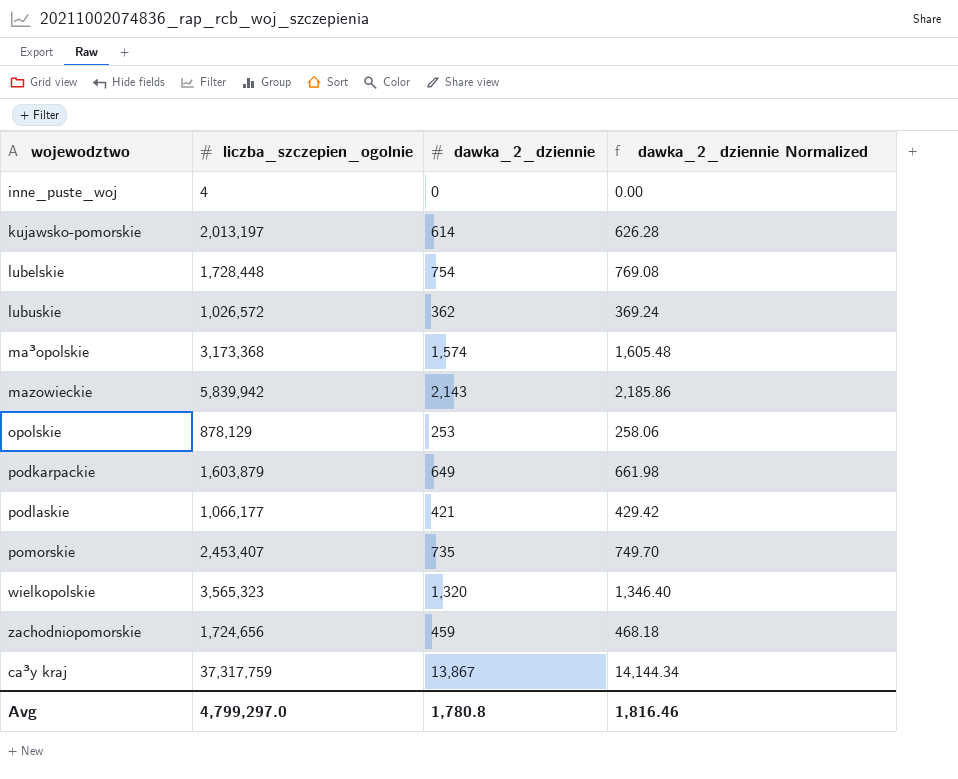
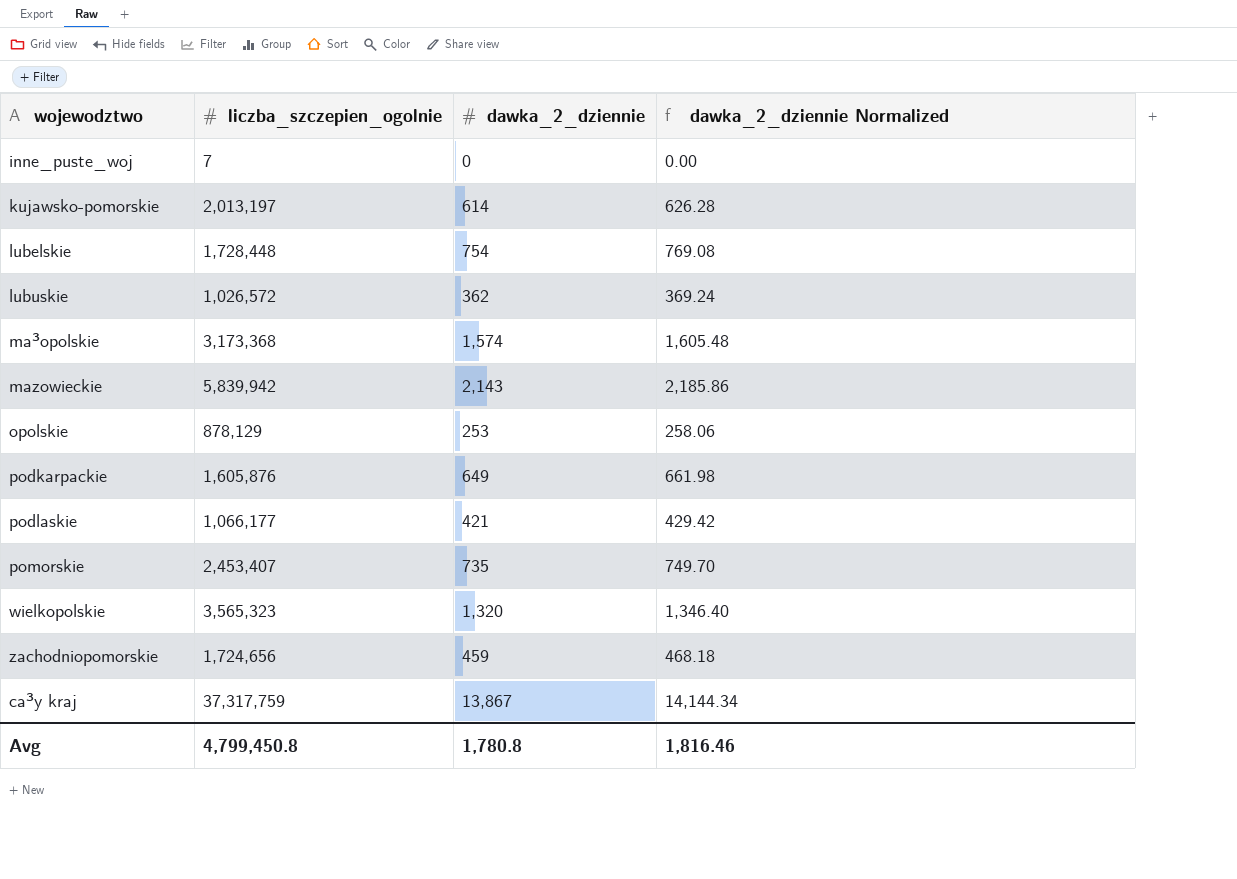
inne_puste_woj | liczba_szczepien_ogolnie: 4 -> 7
podkarpackie | liczba_szczepien_ogolnie: 1,603,879 -> 1,605,876
Avg | liczba_szczepien_ogolnie: 4,799,297.0 -> 4,799,450.8

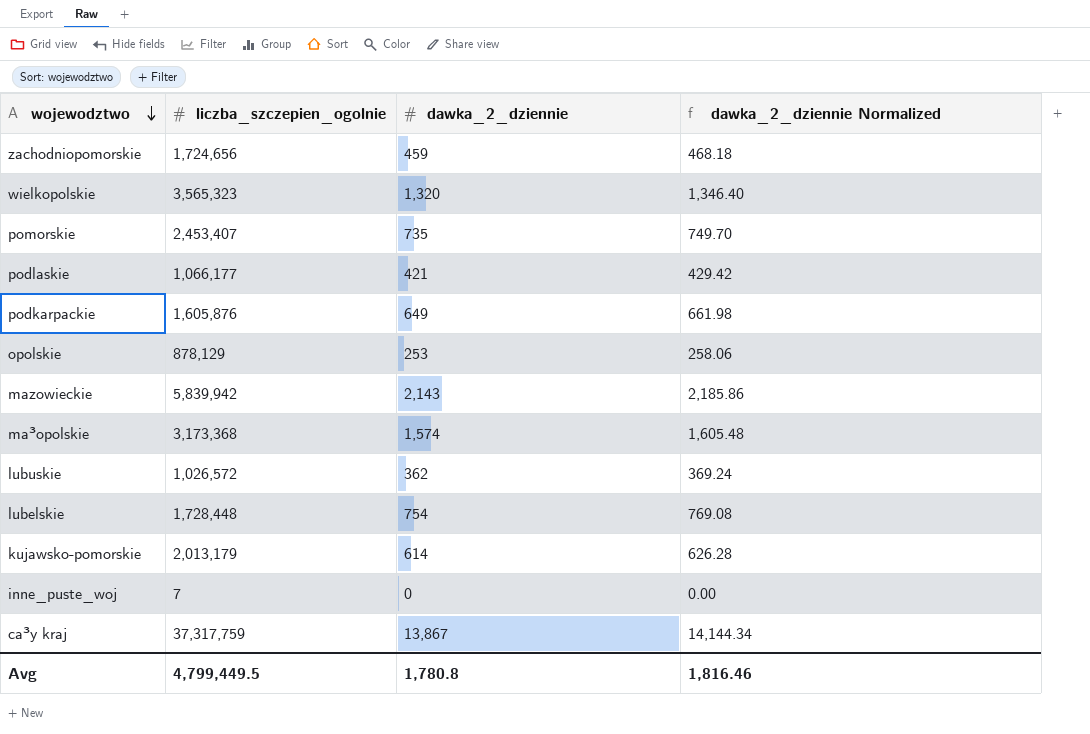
row order: none -> wojewodztwo descending
kujawsko-pomorskie | liczba_szczepien_ogolnie: 2,013,197 -> 2,013,179
Avg | liczba_szczepien_ogolnie: 4,799,450.8 -> 4,799,449.5

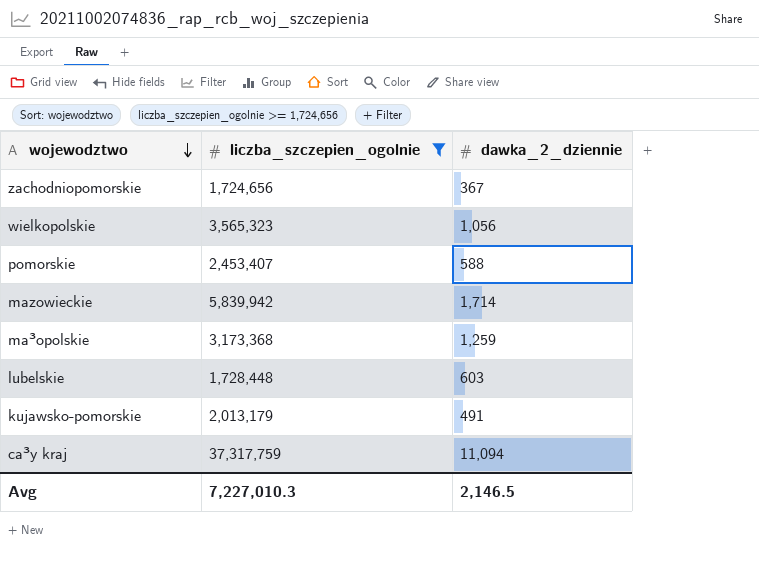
filter: none -> liczba_szczepien_ogolnie >= 1,724,656
column dawka_2_dziennie Normalized | formula: [dawka_2_dziennie] * 1.02 -> none
zachodniopomorskie | dawka_2_dziennie: 459 -> 367
wielkopolskie | dawka_2_dziennie: 1,320 -> 1,056
pomorskie | dawka_2_dziennie: 735 -> 588
mazowieckie | dawka_2_dziennie: 2,143 -> 1,714
ma³opolskie | dawka_2_dziennie: 1,574 -> 1,259
lubelskie | dawka_2_dziennie: 754 -> 603
kujawsko-pomorskie | dawka_2_dziennie: 614 -> 491
ca³y kraj | dawka_2_dziennie: 13,867 -> 11,094
Avg | liczba_szczepien_ogolnie: 4,799,449.5 -> 7,227,010.3
Avg | dawka_2_dziennie: 1,780.8 -> 2,146.5

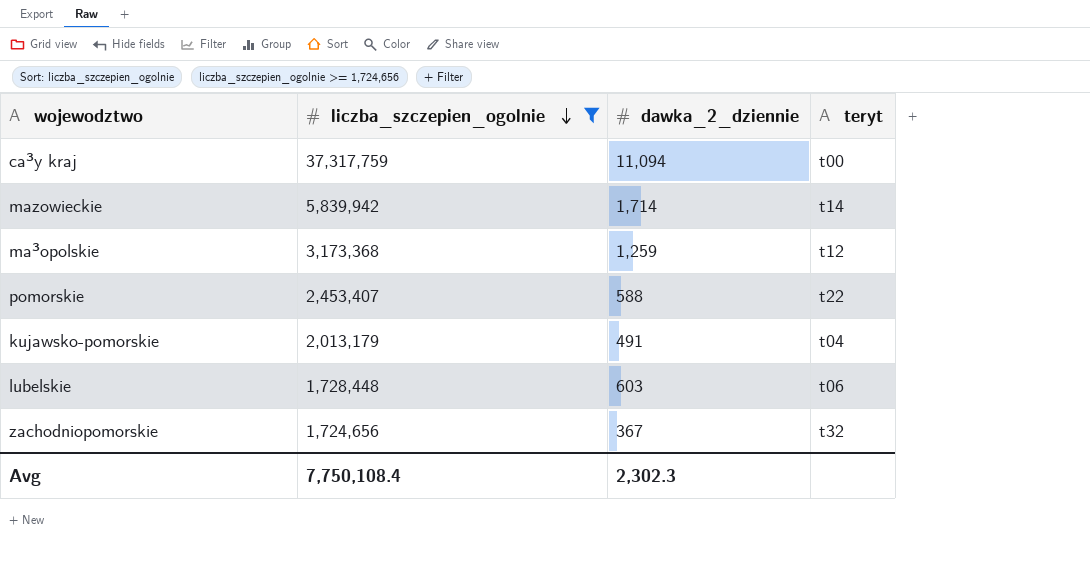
row order: wojewodztwo descending -> liczba_szczepien_ogolnie descending
column teryt | position: none -> 4
row wielkopolskie: 3,565,323 | 1,056 -> none
Avg | liczba_szczepien_ogolnie: 7,227,010.3 -> 7,750,108.4
Avg | dawka_2_dziennie: 2,146.5 -> 2,302.3

